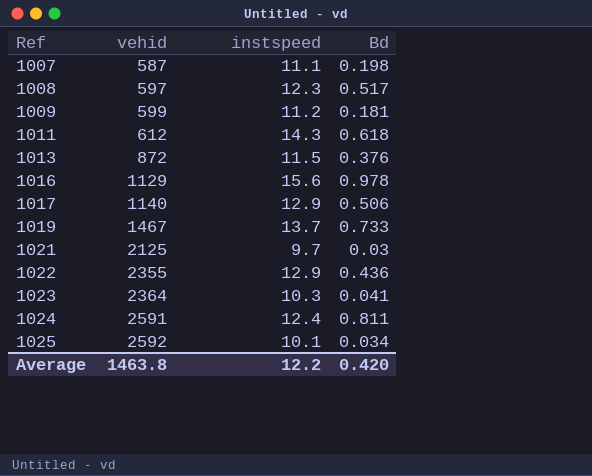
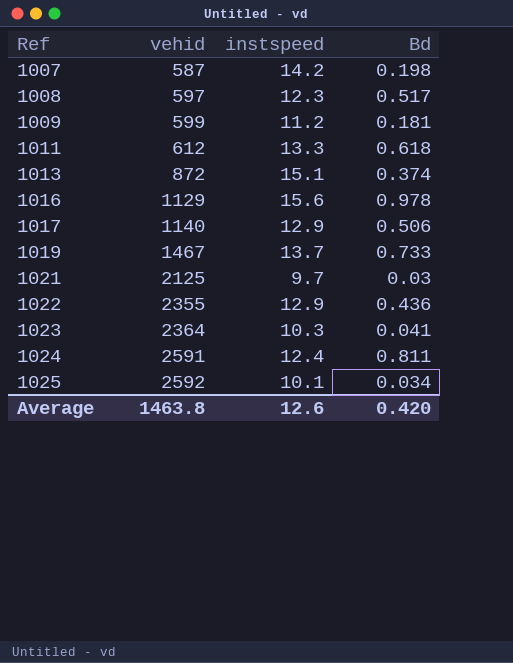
1007 | instspeed: 11.1 -> 14.2
1011 | instspeed: 14.3 -> 13.3
1013 | instspeed: 11.5 -> 15.1
1013 | Bd: 0.376 -> 0.374
Average | instspeed: 12.2 -> 12.6

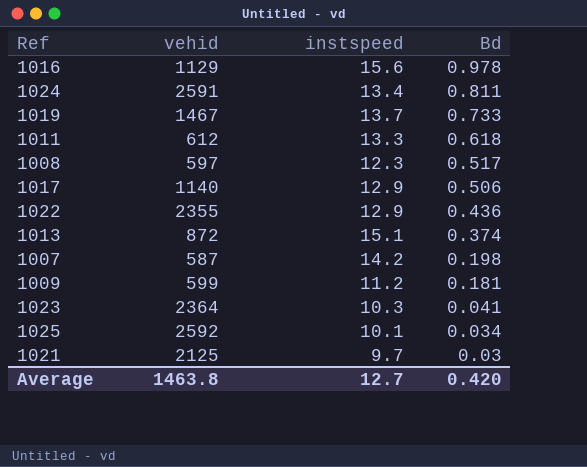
row order: Ref ascending -> Bd descending
1024 | instspeed: 12.4 -> 13.4
Average | instspeed: 12.6 -> 12.7

